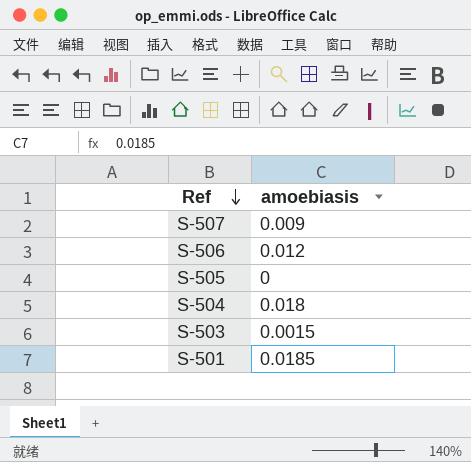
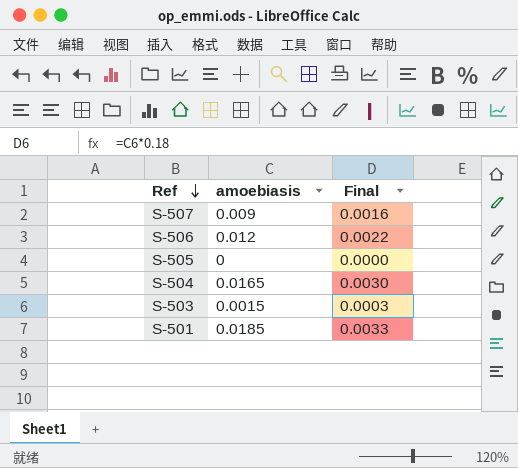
column Final | formula: none -> [amoebiasis] * 0.18
S-504 | amoebiasis: 0.018 -> 0.0165

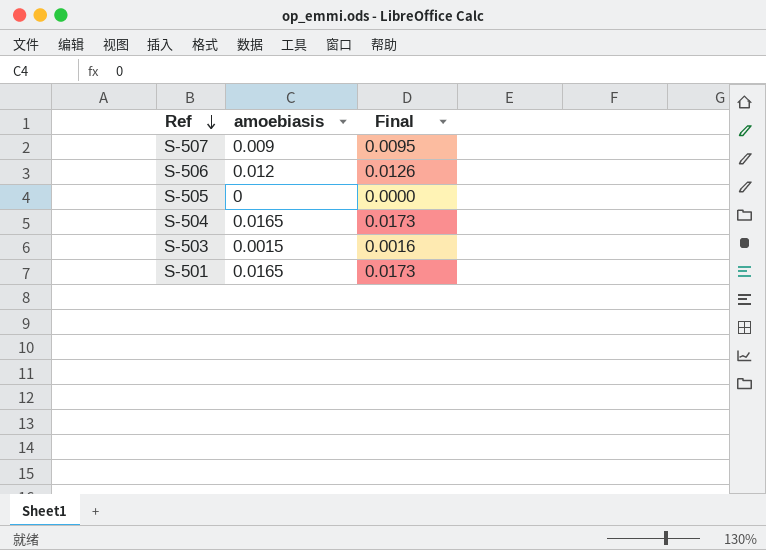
column Final | formula: [amoebiasis] * 0.18 -> [amoebiasis] * 1.05
S-501 | amoebiasis: 0.0185 -> 0.0165

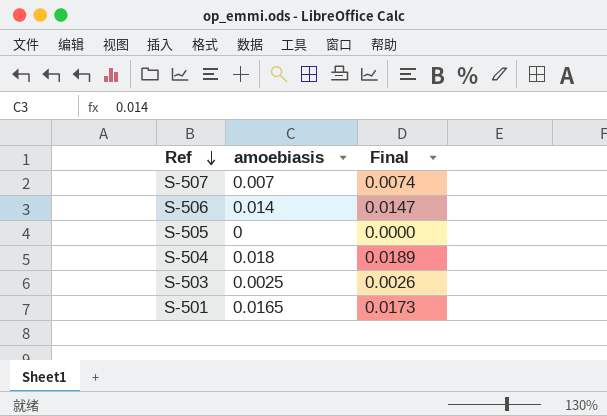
S-507 | amoebiasis: 0.009 -> 0.007
S-507 | Final: 0.0095 -> 0.0074
S-506 | amoebiasis: 0.012 -> 0.014
S-506 | Final: 0.0126 -> 0.0147
S-504 | amoebiasis: 0.0165 -> 0.018
S-504 | Final: 0.0173 -> 0.0189
S-503 | amoebiasis: 0.0015 -> 0.0025
S-503 | Final: 0.0016 -> 0.0026

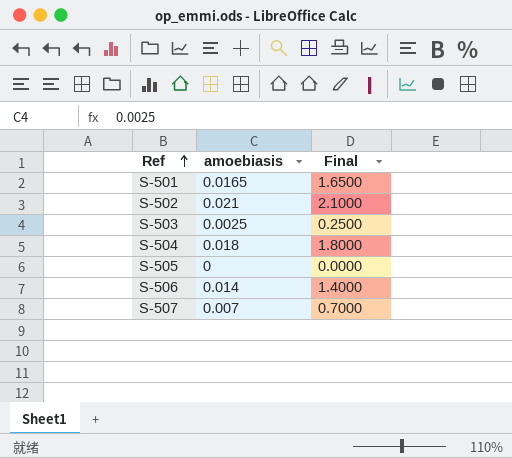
row order: Ref descending -> Ref ascending
column Final | formula: [amoebiasis] * 1.05 -> [amoebiasis] * 100
row S-502: none -> 0.021 | 2.1000

